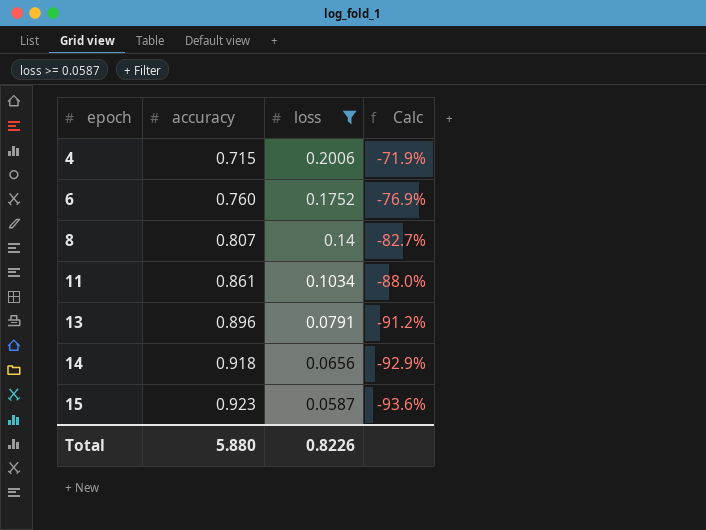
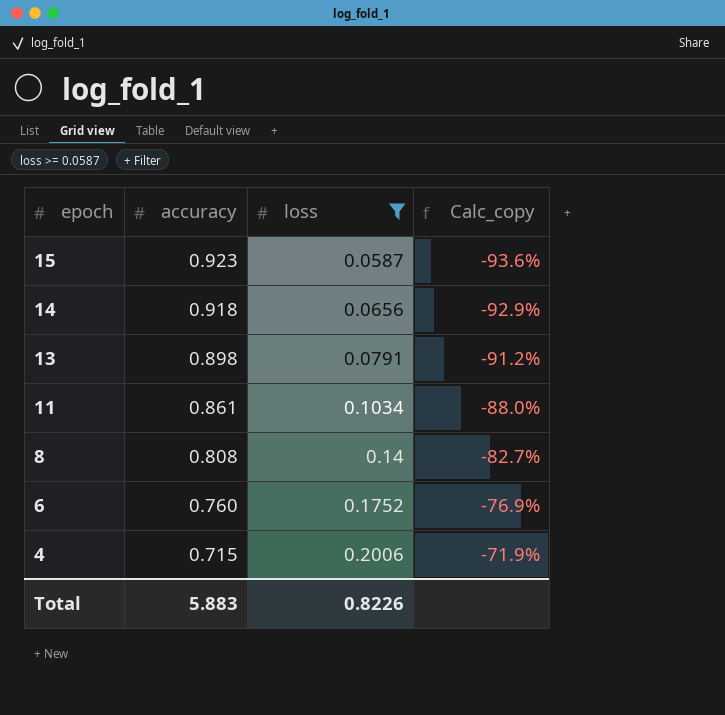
row order: epoch ascending -> epoch descending
column name: Calc -> Calc_copy
13 | accuracy: 0.896 -> 0.898
8 | accuracy: 0.807 -> 0.808
Total | accuracy: 5.880 -> 5.883

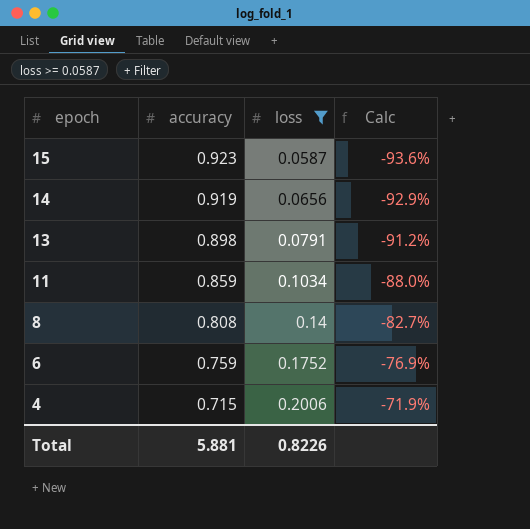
column name: Calc_copy -> Calc
14 | accuracy: 0.918 -> 0.919
11 | accuracy: 0.861 -> 0.859
6 | accuracy: 0.760 -> 0.759
Total | accuracy: 5.883 -> 5.881

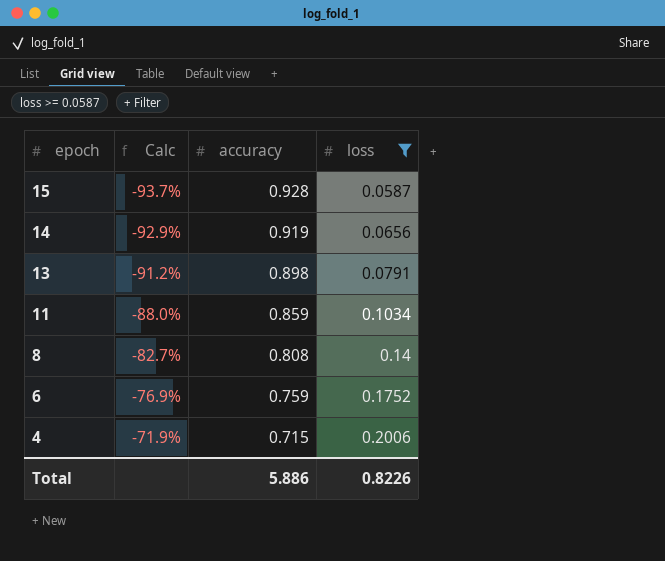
column Calc | position: 4 -> 2
15 | Calc: -93.6% -> -93.7%
15 | accuracy: 0.923 -> 0.928
Total | accuracy: 5.881 -> 5.886

